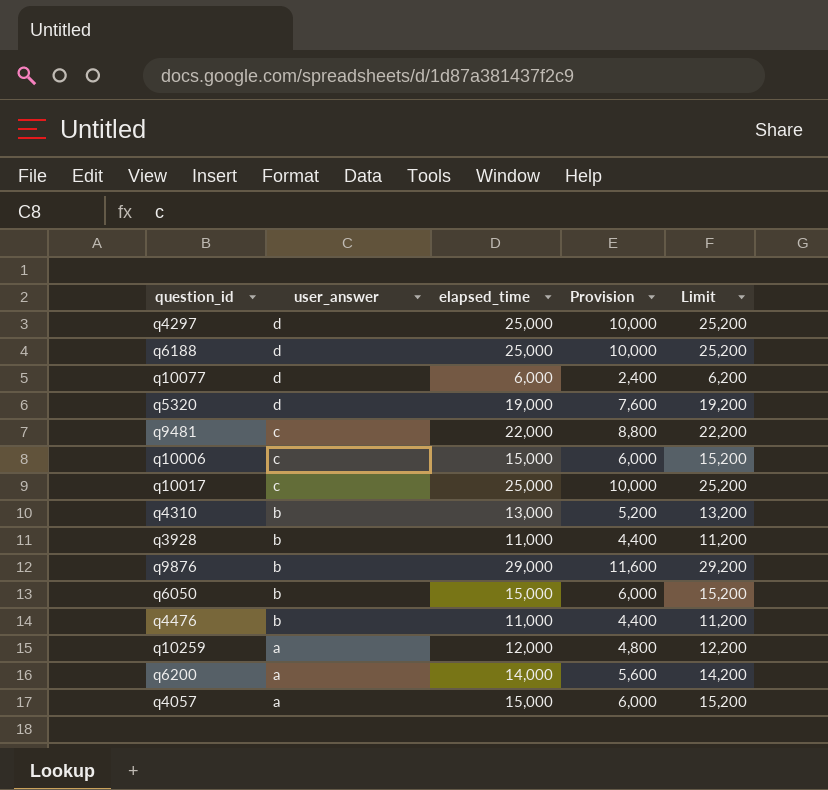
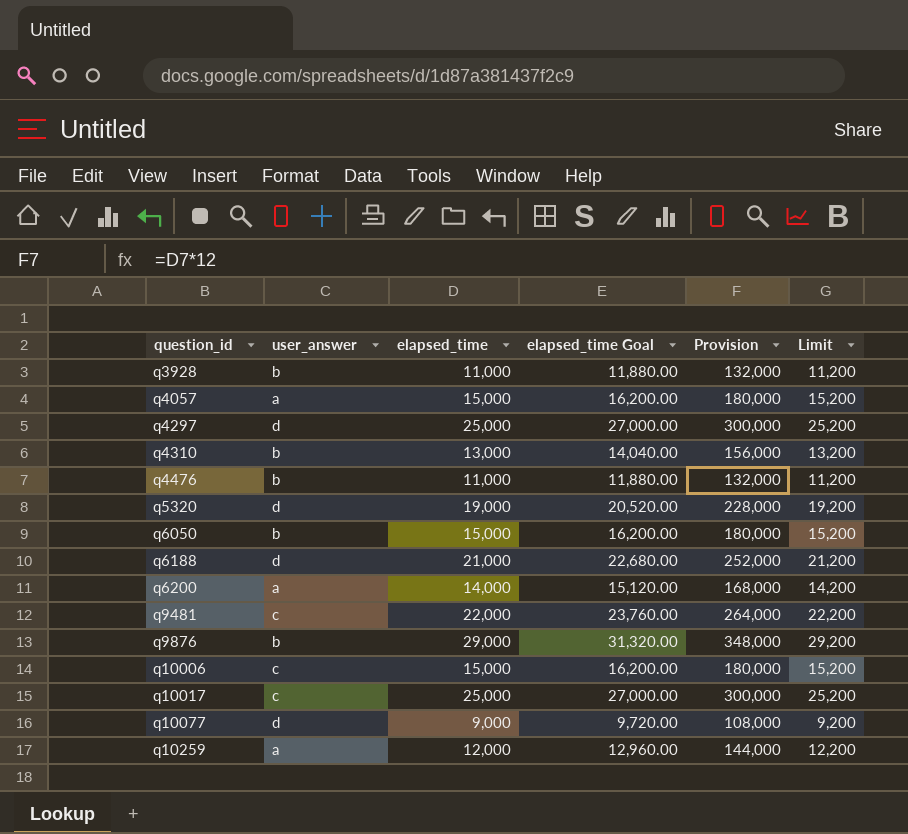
row order: user_answer descending -> question_id ascending
column elapsed_time Goal | formula: none -> [elapsed_time] * 1.08
column Provision | formula: [elapsed_time] * 0.4 -> [elapsed_time] * 12
q6188 | elapsed_time: 25,000 -> 21,000
q6188 | Limit: 25,200 -> 21,200
q10077 | elapsed_time: 6,000 -> 9,000
q10077 | Limit: 6,200 -> 9,200

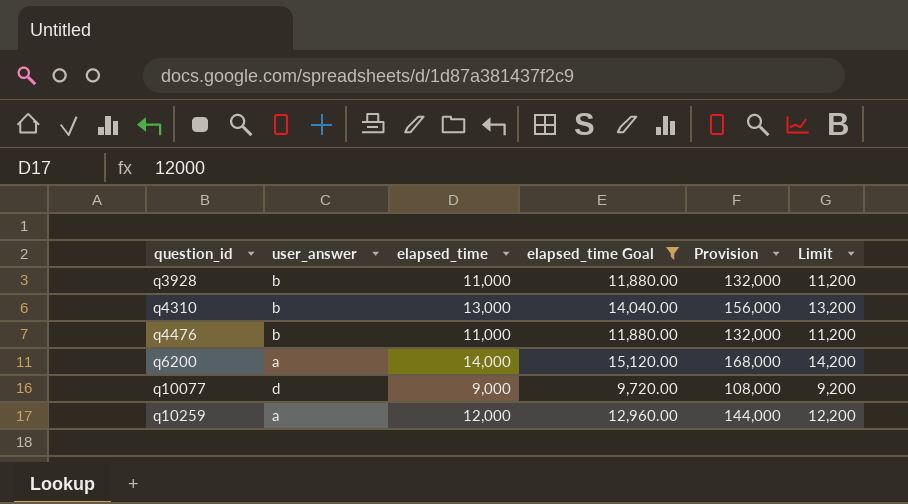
filter: none -> elapsed_time Goal <= 15,120.00

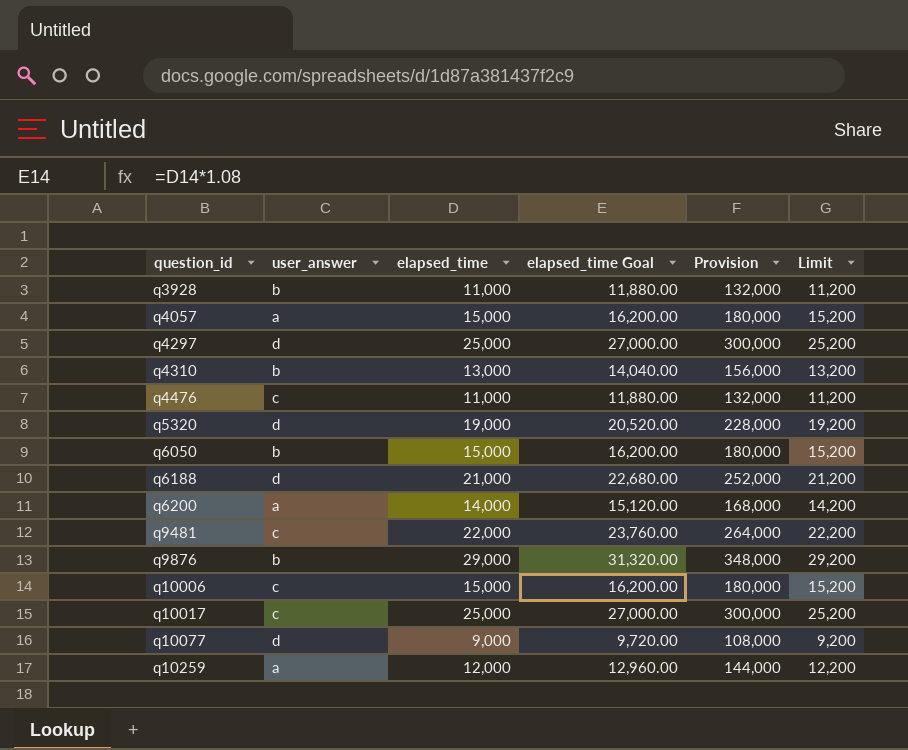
filter: elapsed_time Goal <= 15,120.00 -> none
q4476 | user_answer: b -> c

